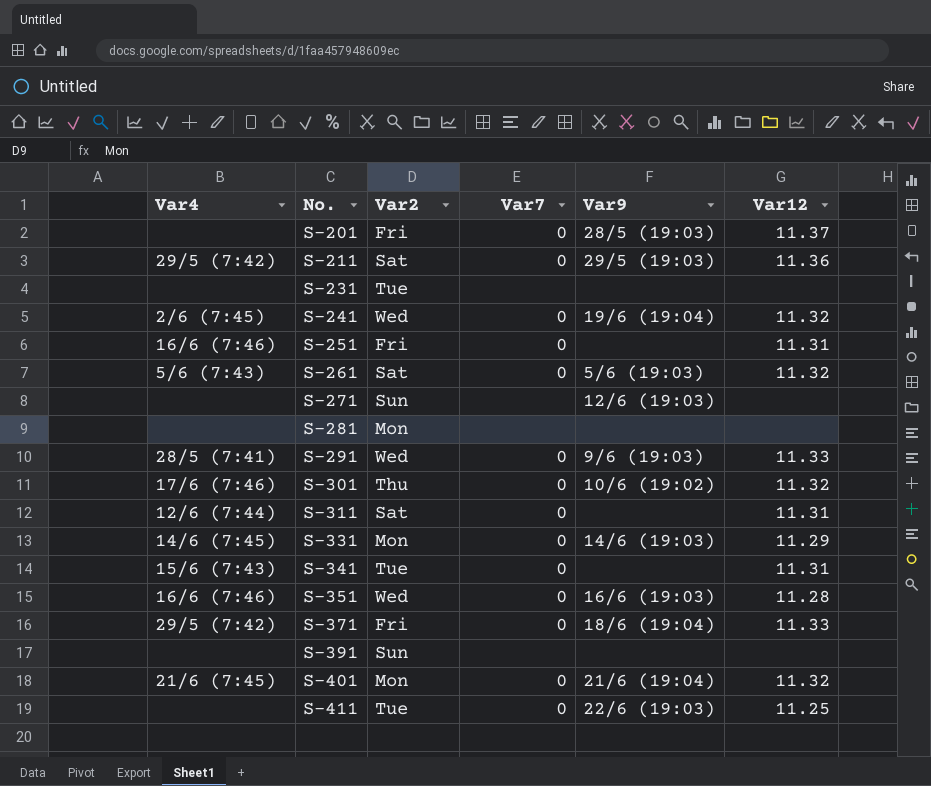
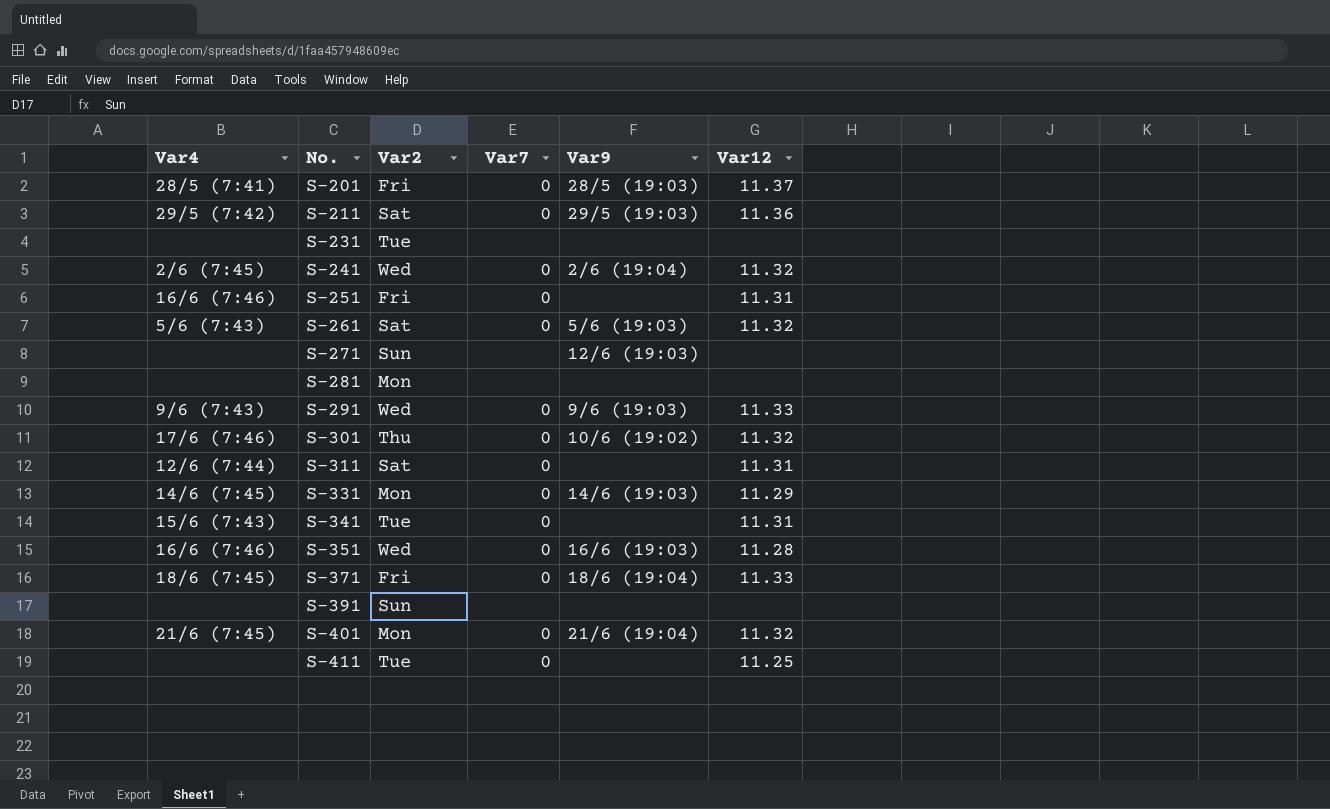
S-201 | Var4: none -> 28/5 (7:41)
S-241 | Var9: 19/6 (19:04) -> 2/6 (19:04)
S-291 | Var4: 28/5 (7:41) -> 9/6 (7:43)
S-371 | Var4: 29/5 (7:42) -> 18/6 (7:45)
S-411 | Var9: 22/6 (19:03) -> none

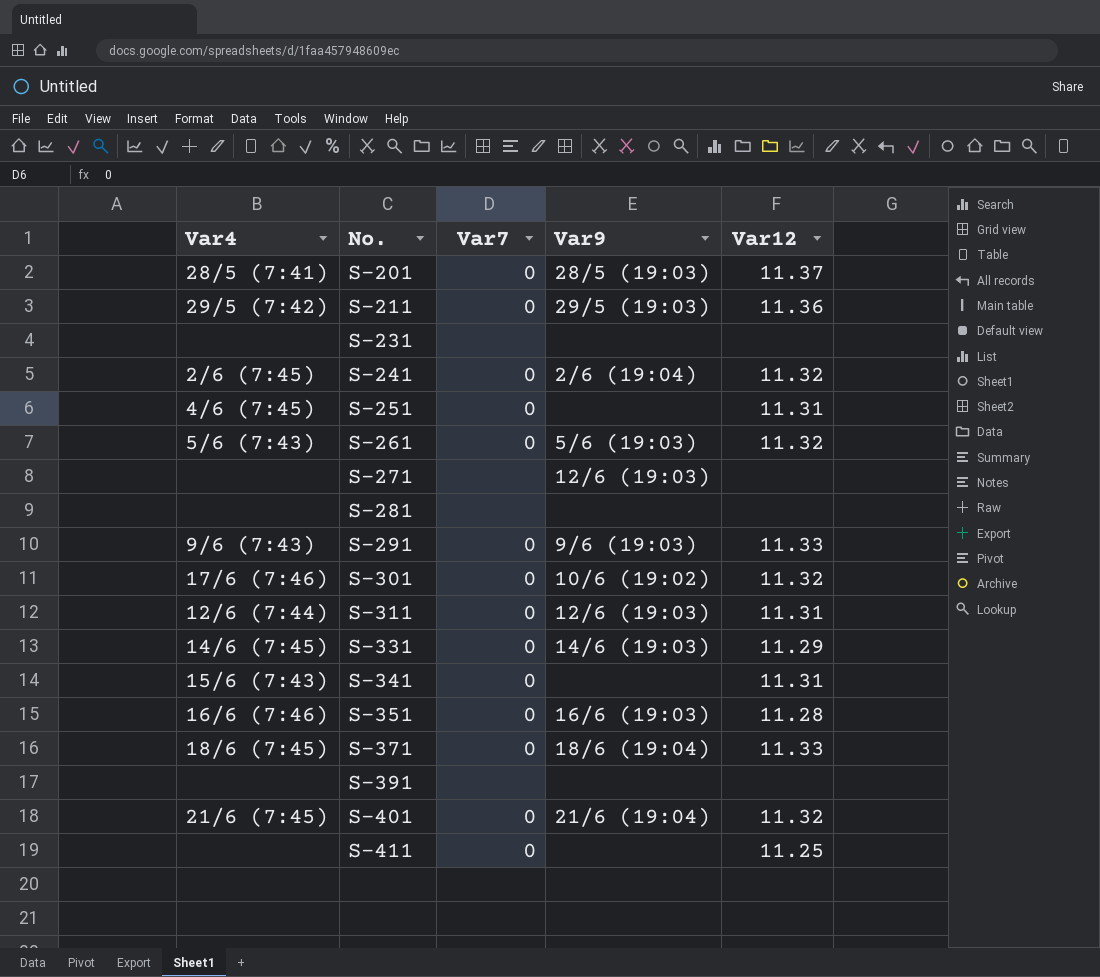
column Var2 | position: 3 -> none
S-251 | Var4: 16/6 (7:46) -> 4/6 (7:45)
S-311 | Var9: none -> 12/6 (19:03)

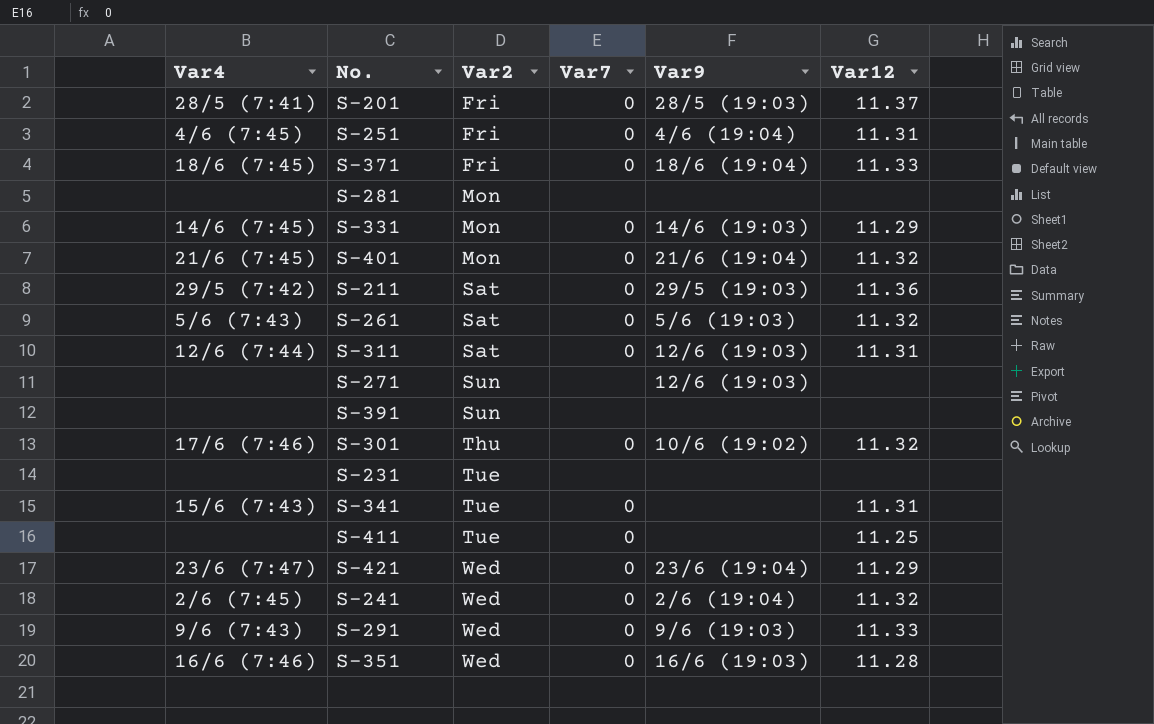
row order: No. ascending -> Var2 ascending
column Var2 | position: none -> 3
S-251 | Var9: none -> 4/6 (19:04)
row S-421: none -> 23/6 (7:47) | Wed | 0 | 23/6 (19:04) | 11.29

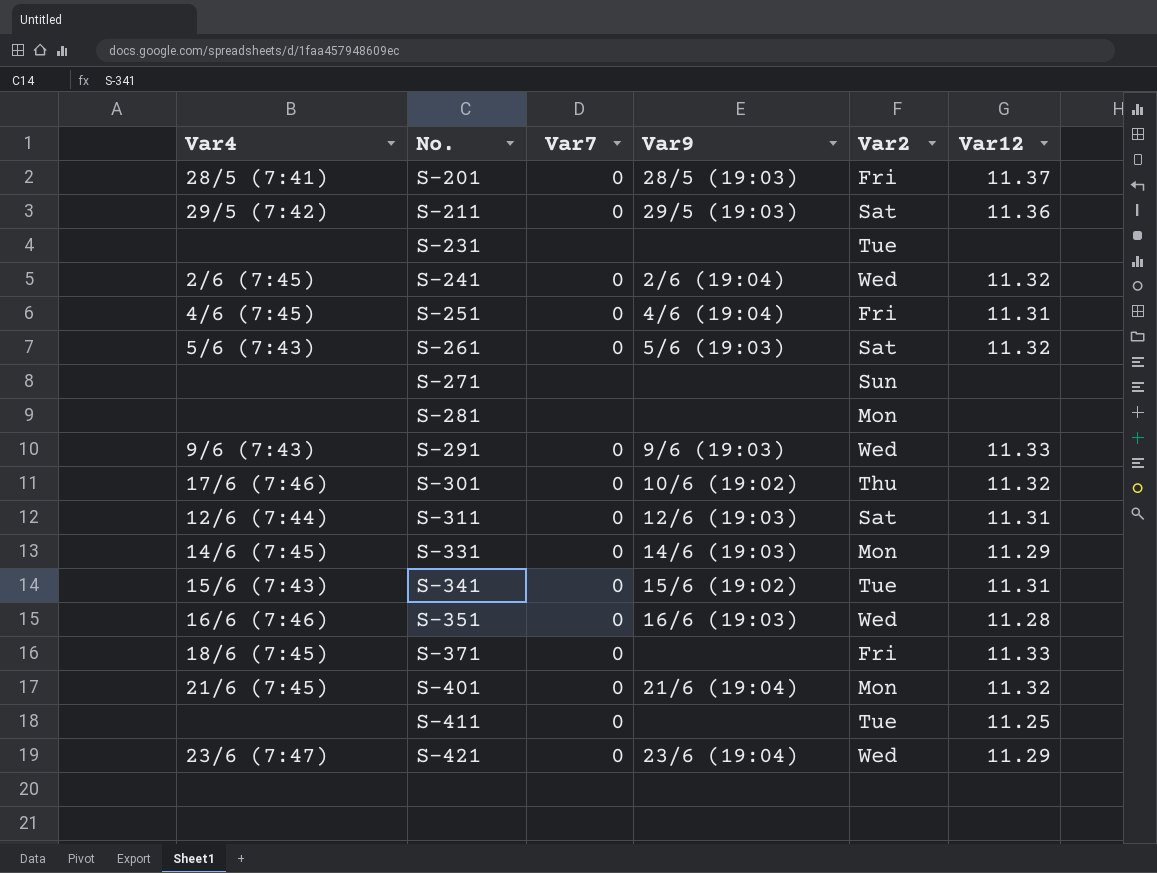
row order: Var2 ascending -> No. ascending
column Var2 | position: 3 -> 5
row S-391: none | Sun | none | none | none -> none
S-271 | Var9: 12/6 (19:03) -> none
S-341 | Var9: none -> 15/6 (19:02)
S-371 | Var9: 18/6 (19:04) -> none

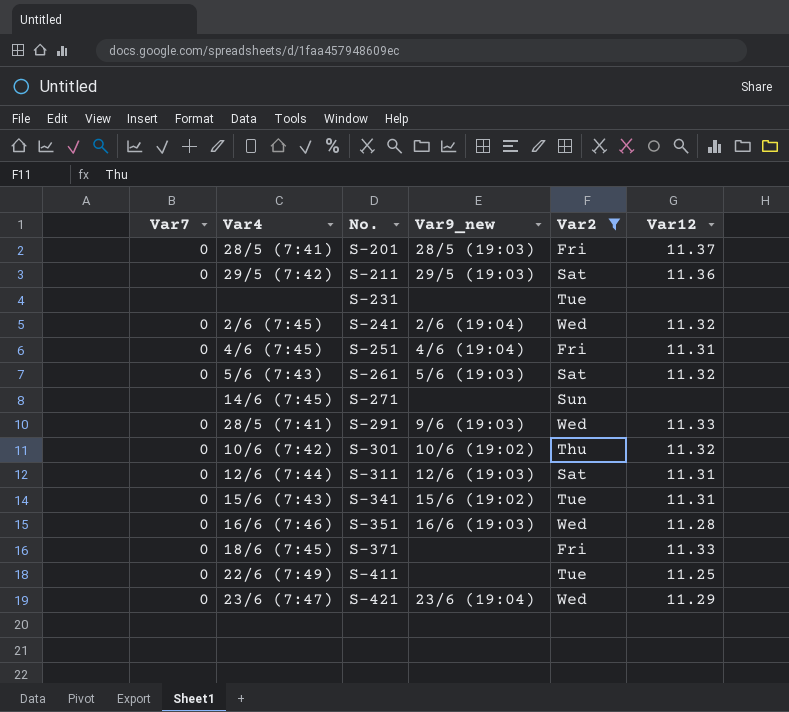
filter: none -> Var2 != Mon
column Var7 | position: 3 -> 1
column name: Var9 -> Var9_new
S-271 | Var4: none -> 14/6 (7:45)
S-291 | Var4: 9/6 (7:43) -> 28/5 (7:41)
S-301 | Var4: 17/6 (7:46) -> 10/6 (7:42)
S-411 | Var4: none -> 22/6 (7:49)

